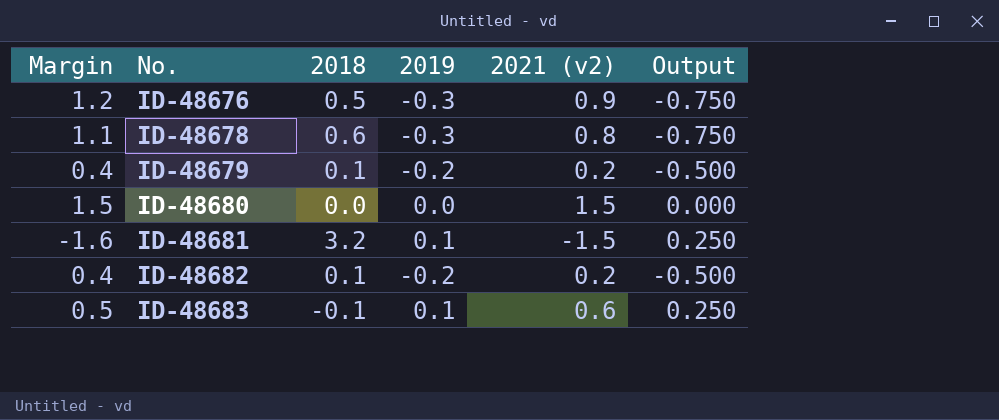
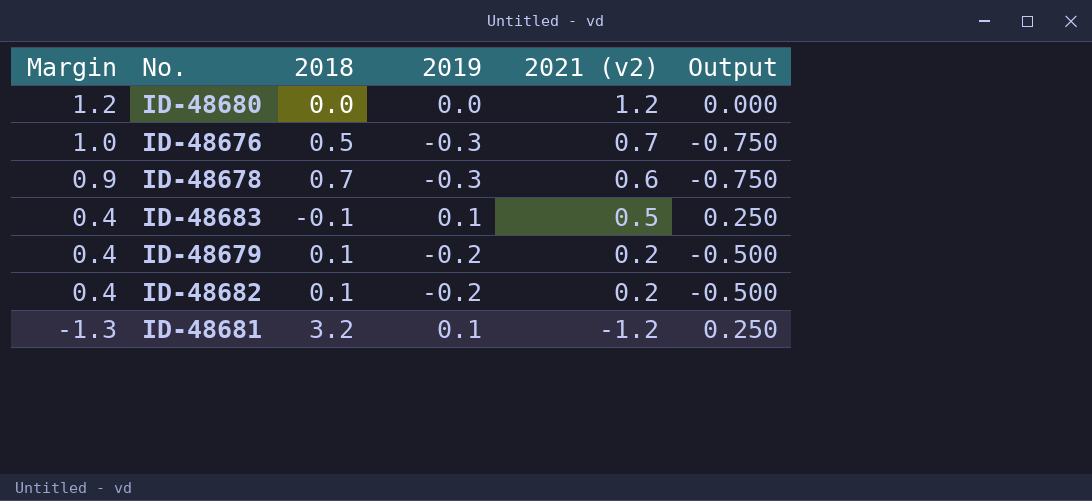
row order: No. ascending -> Margin descending
ID-48680 | Margin: 1.5 -> 1.2
ID-48680 | 2021 (v2): 1.5 -> 1.2
ID-48676 | Margin: 1.2 -> 1.0
ID-48676 | 2021 (v2): 0.9 -> 0.7
ID-48678 | Margin: 1.1 -> 0.9
ID-48678 | 2018: 0.6 -> 0.7
ID-48678 | 2021 (v2): 0.8 -> 0.6
ID-48683 | Margin: 0.5 -> 0.4
ID-48683 | 2021 (v2): 0.6 -> 0.5
ID-48681 | Margin: -1.6 -> -1.3
ID-48681 | 2021 (v2): -1.5 -> -1.2

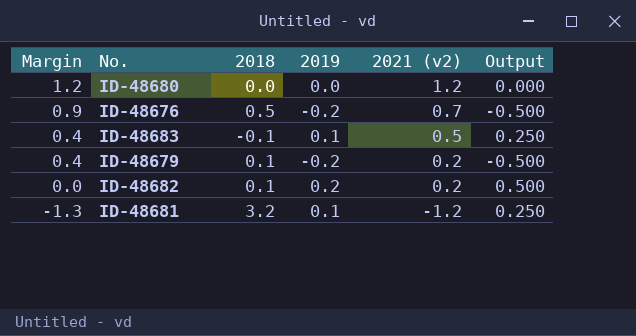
row ID-48678: 0.9 | 0.7 | -0.3 | 0.6 | -0.750 -> none
ID-48676 | Margin: 1.0 -> 0.9
ID-48676 | 2019: -0.3 -> -0.2
ID-48676 | Output: -0.750 -> -0.500
ID-48682 | Margin: 0.4 -> 0.0
ID-48682 | 2019: -0.2 -> 0.2
ID-48682 | Output: -0.500 -> 0.500

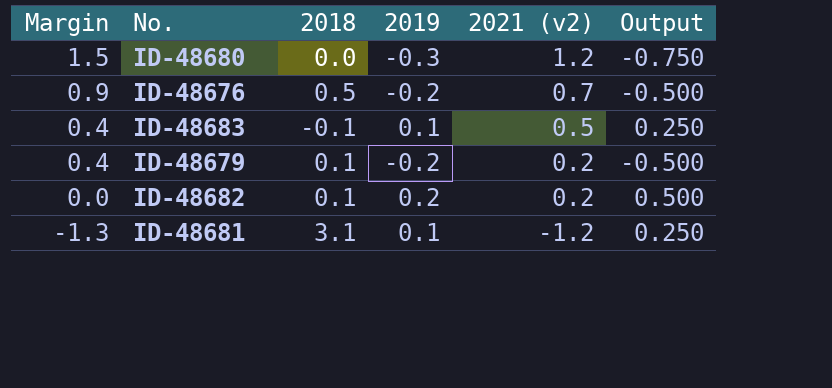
ID-48680 | Margin: 1.2 -> 1.5
ID-48680 | 2019: 0.0 -> -0.3
ID-48680 | Output: 0.000 -> -0.750
ID-48681 | 2018: 3.2 -> 3.1

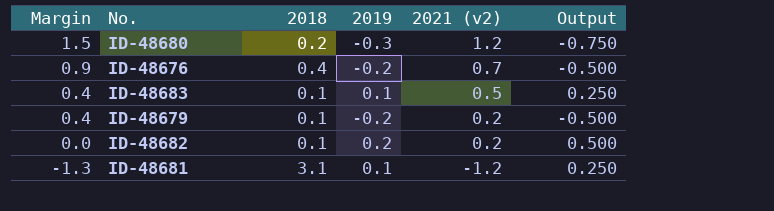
ID-48680 | 2018: 0.0 -> 0.2
ID-48676 | 2018: 0.5 -> 0.4
ID-48683 | 2018: -0.1 -> 0.1

